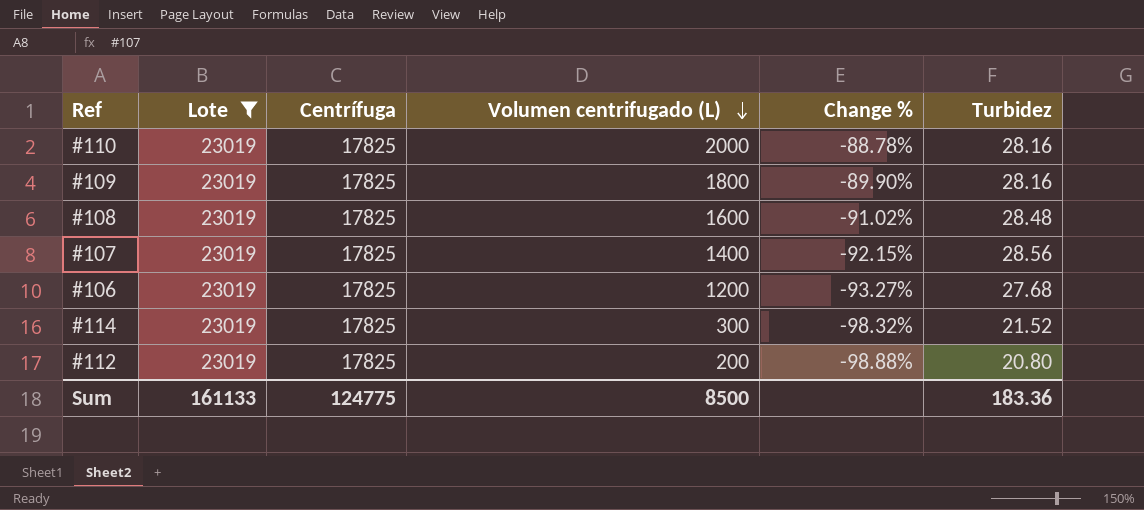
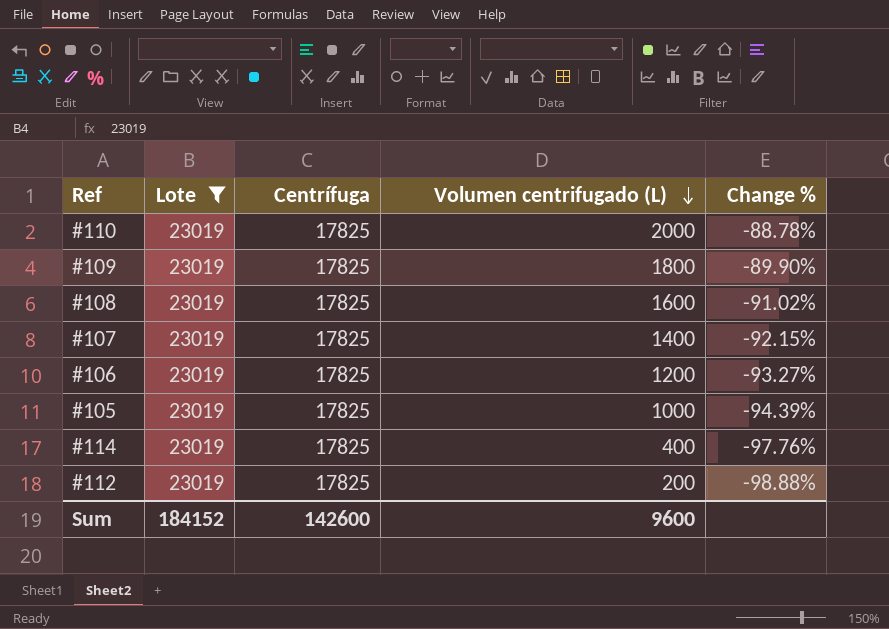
column Turbidez | position: 6 -> none
row #105: none -> 23019 | 17825 | 1000 | -94.39%
#114 | Volumen centrifugado (L): 300 -> 400
#114 | Change %: -98.32% -> -97.76%
Sum | Lote: 161133 -> 184152
Sum | Centrífuga: 124775 -> 142600
Sum | Volumen centrifugado (L): 8500 -> 9600

